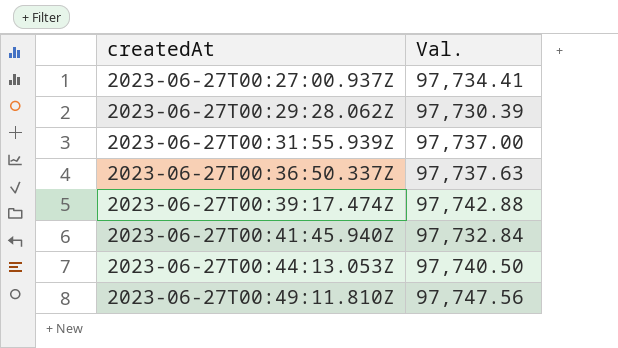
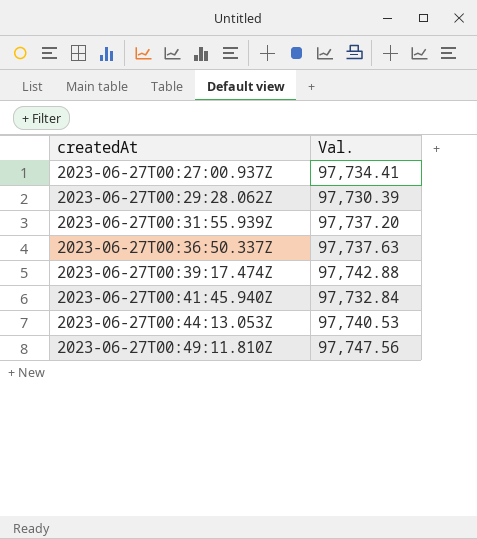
2023-06-27T00:31:55.939Z | Val.: 97,737.00 -> 97,737.20
2023-06-27T00:44:13.053Z | Val.: 97,740.50 -> 97,740.53

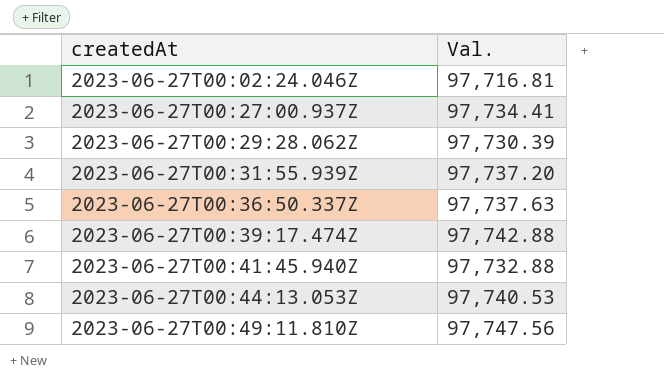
row 2023-06-27T00:02:24.046Z: none -> 97,716.81
2023-06-27T00:41:45.940Z | Val.: 97,732.84 -> 97,732.88

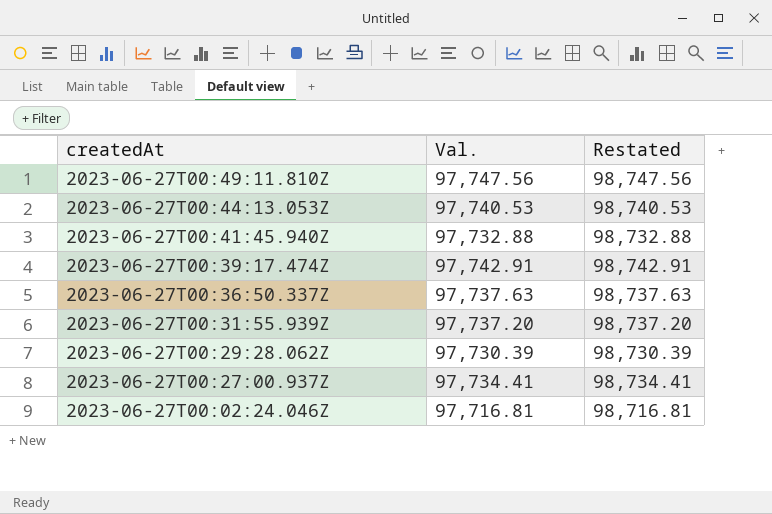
row order: createdAt ascending -> createdAt descending
column Restated | formula: none -> [Val.] + 1000
2023-06-27T00:39:17.474Z | Val.: 97,742.88 -> 97,742.91

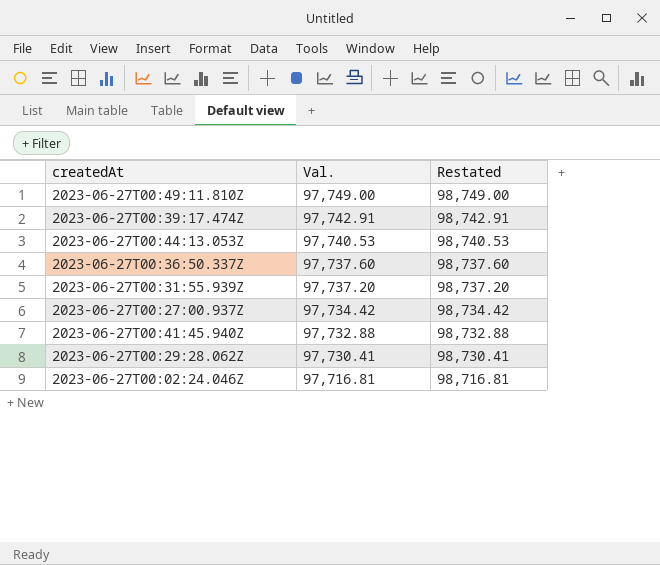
row order: createdAt descending -> Val. descending
2023-06-27T00:49:11.810Z | Val.: 97,747.56 -> 97,749.00
2023-06-27T00:49:11.810Z | Restated: 98,747.56 -> 98,749.00
2023-06-27T00:36:50.337Z | Val.: 97,737.63 -> 97,737.60
2023-06-27T00:36:50.337Z | Restated: 98,737.63 -> 98,737.60
2023-06-27T00:27:00.937Z | Val.: 97,734.41 -> 97,734.42
2023-06-27T00:27:00.937Z | Restated: 98,734.41 -> 98,734.42
2023-06-27T00:29:28.062Z | Val.: 97,730.39 -> 97,730.41
2023-06-27T00:29:28.062Z | Restated: 98,730.39 -> 98,730.41

